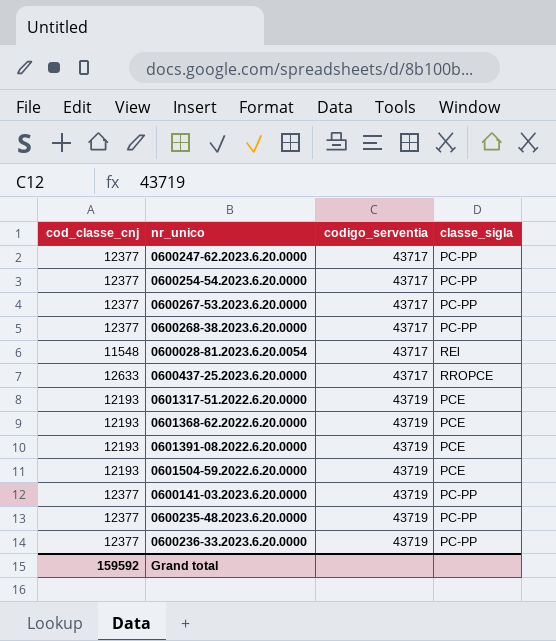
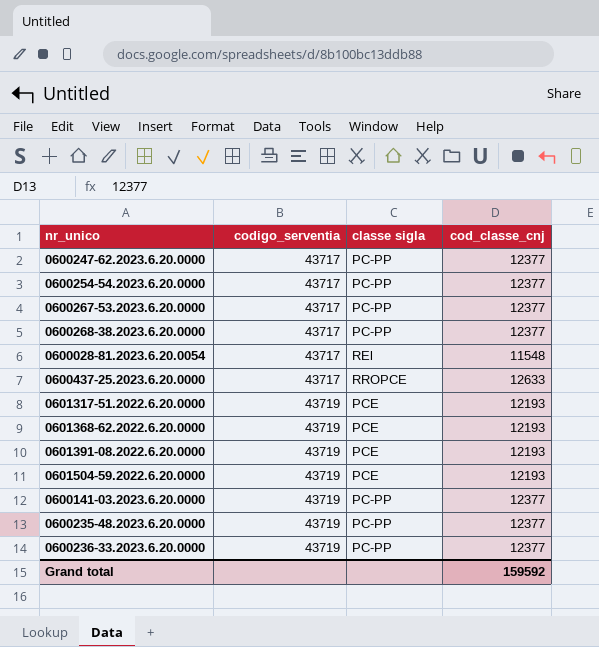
column name: classe_sigla -> classe sigla
column cod_classe_cnj | position: 1 -> 4

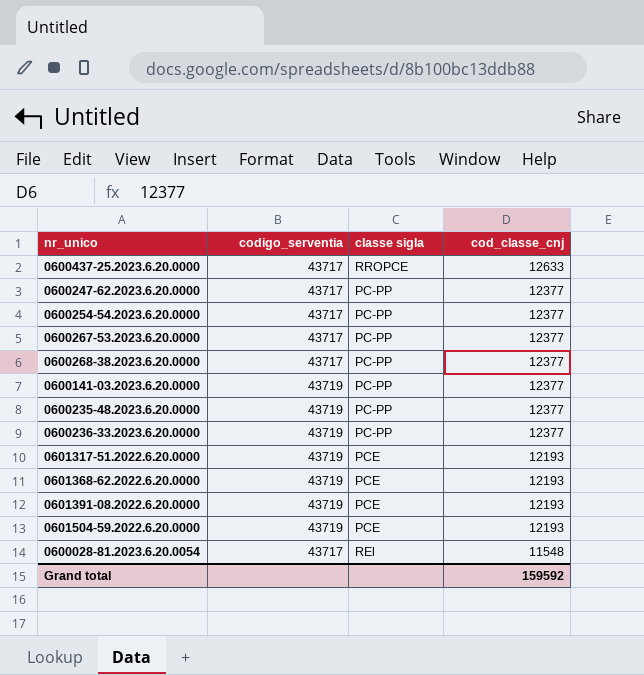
row order: codigo_serventia ascending -> cod_classe_cnj descending

